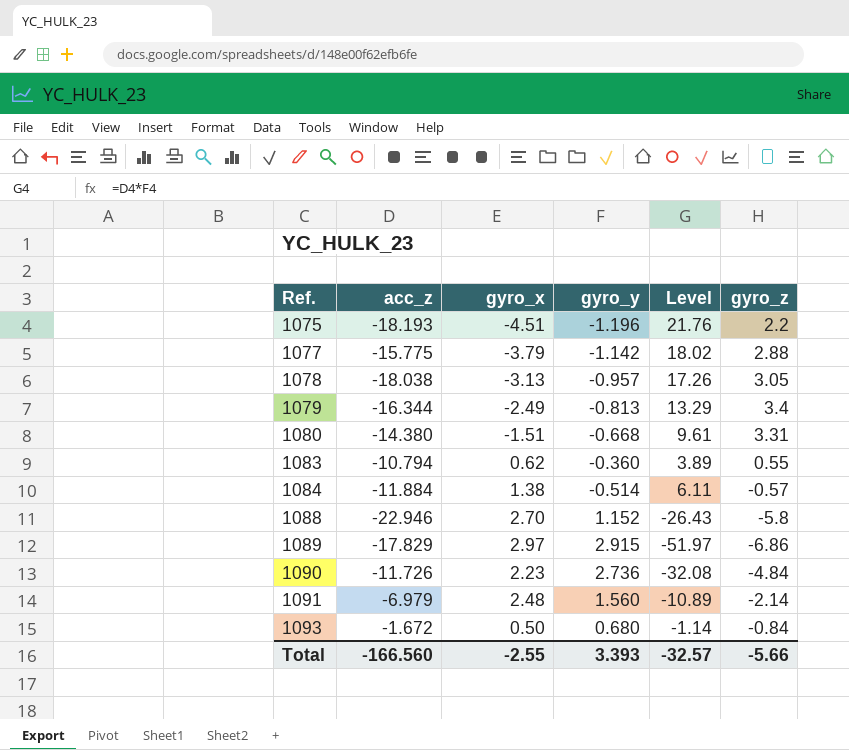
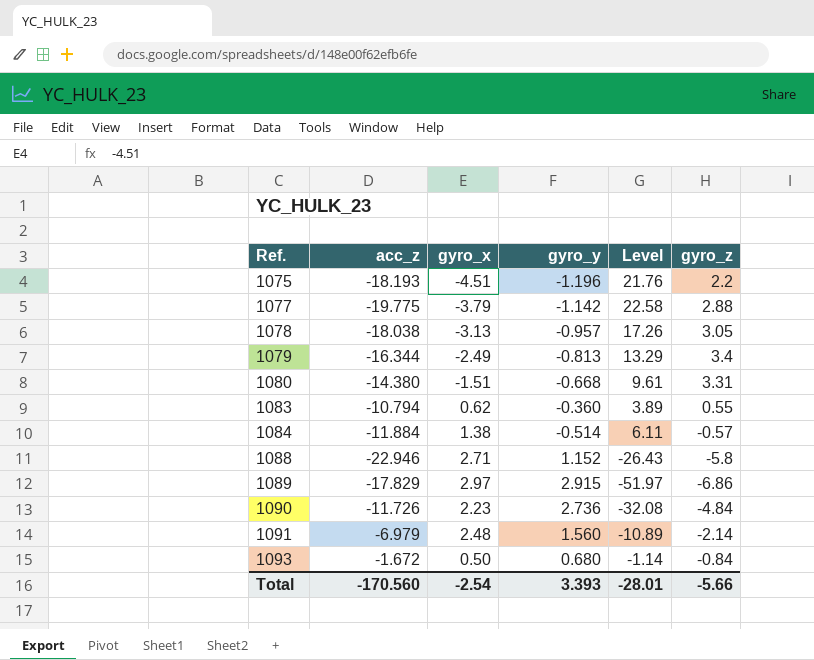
1077 | acc_z: -15.775 -> -19.775
1077 | Level: 18.02 -> 22.58
1088 | gyro_x: 2.70 -> 2.71
Total | acc_z: -166.560 -> -170.560
Total | gyro_x: -2.55 -> -2.54
Total | Level: -32.57 -> -28.01

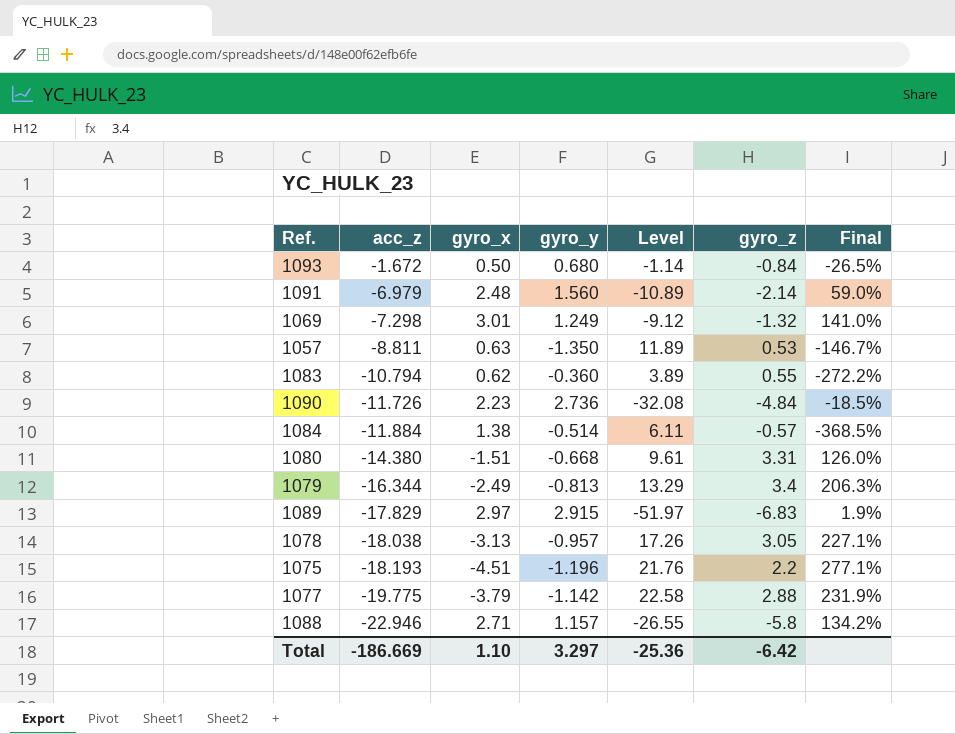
row order: Ref. ascending -> acc_z descending
column Final | formula: none -> ([gyro_x] - [gyro_y]) / [gyro_y]
row 1069: none -> -7.298 | 3.01 | 1.249 | -9.12 | -1.32 | 141.0%
row 1057: none -> -8.811 | 0.63 | -1.350 | 11.89 | 0.53 | -146.7%
1089 | gyro_z: -6.86 -> -6.83
1088 | gyro_y: 1.152 -> 1.157
1088 | Level: -26.43 -> -26.55
Total | acc_z: -170.560 -> -186.669
Total | gyro_x: -2.54 -> 1.10
Total | gyro_y: 3.393 -> 3.297
Total | Level: -28.01 -> -25.36
Total | gyro_z: -5.66 -> -6.42

